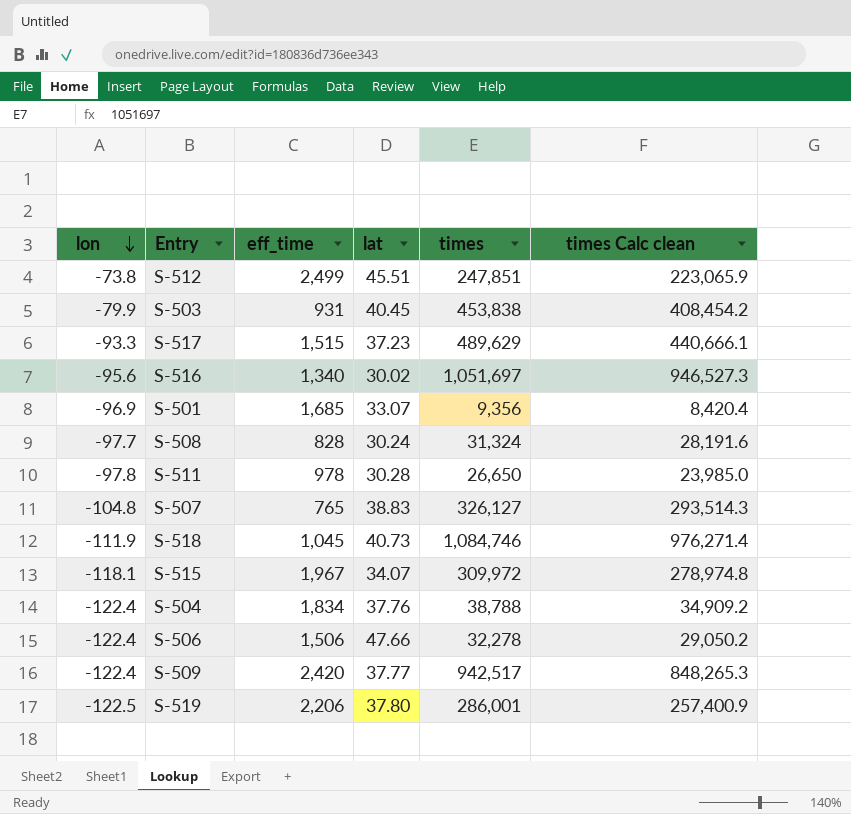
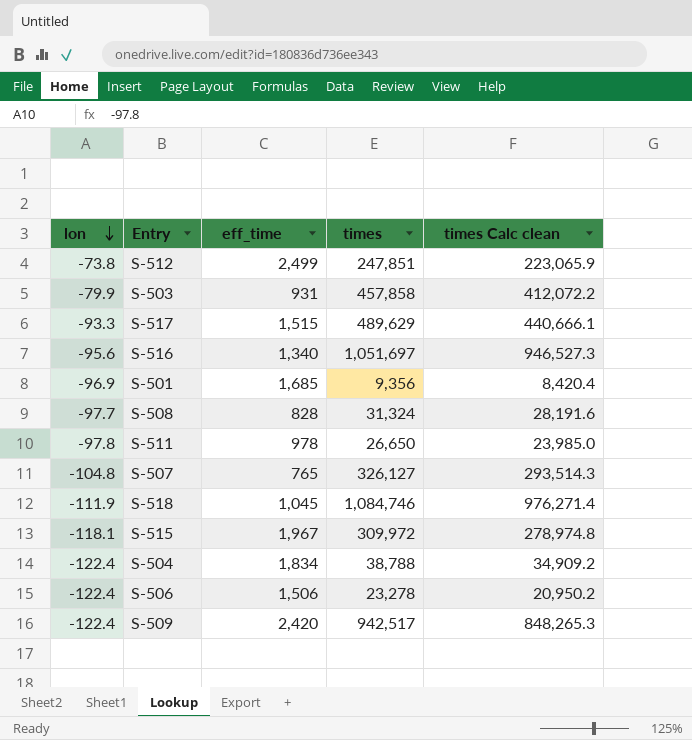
column lat | position: 4 -> none
row S-519: -122.5 | 2,206 | 37.80 | 286,001 | 257,400.9 -> none
S-503 | times: 453,838 -> 457,858
S-503 | times Calc clean: 408,454.2 -> 412,072.2
S-506 | times: 32,278 -> 23,278
S-506 | times Calc clean: 29,050.2 -> 20,950.2

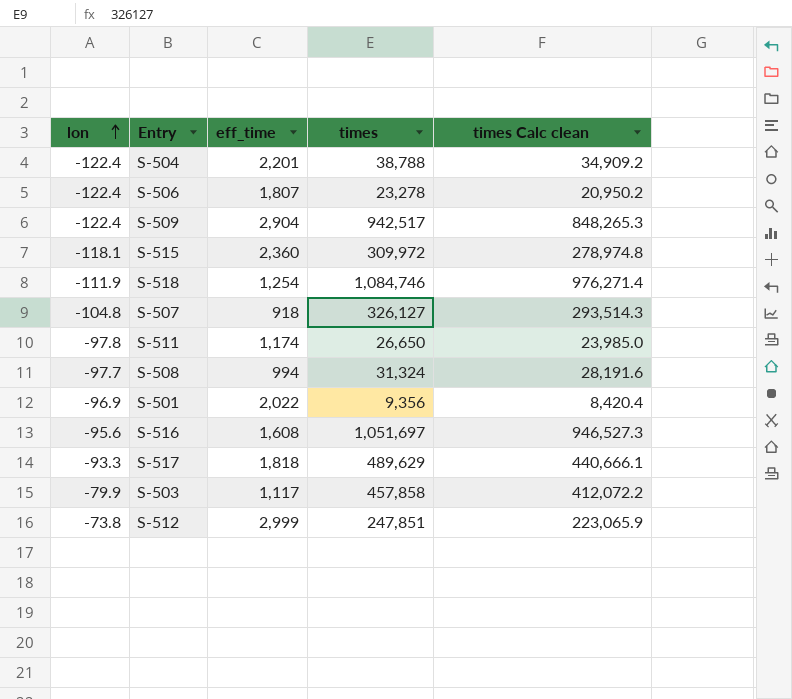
row order: lon descending -> lon ascending
S-504 | eff_time: 1,834 -> 2,201
S-506 | eff_time: 1,506 -> 1,807
S-509 | eff_time: 2,420 -> 2,904
S-515 | eff_time: 1,967 -> 2,360
S-518 | eff_time: 1,045 -> 1,254
S-507 | eff_time: 765 -> 918
S-511 | eff_time: 978 -> 1,174
S-508 | eff_time: 828 -> 994
S-501 | eff_time: 1,685 -> 2,022
S-516 | eff_time: 1,340 -> 1,608
S-517 | eff_time: 1,515 -> 1,818
S-503 | eff_time: 931 -> 1,117
S-512 | eff_time: 2,499 -> 2,999

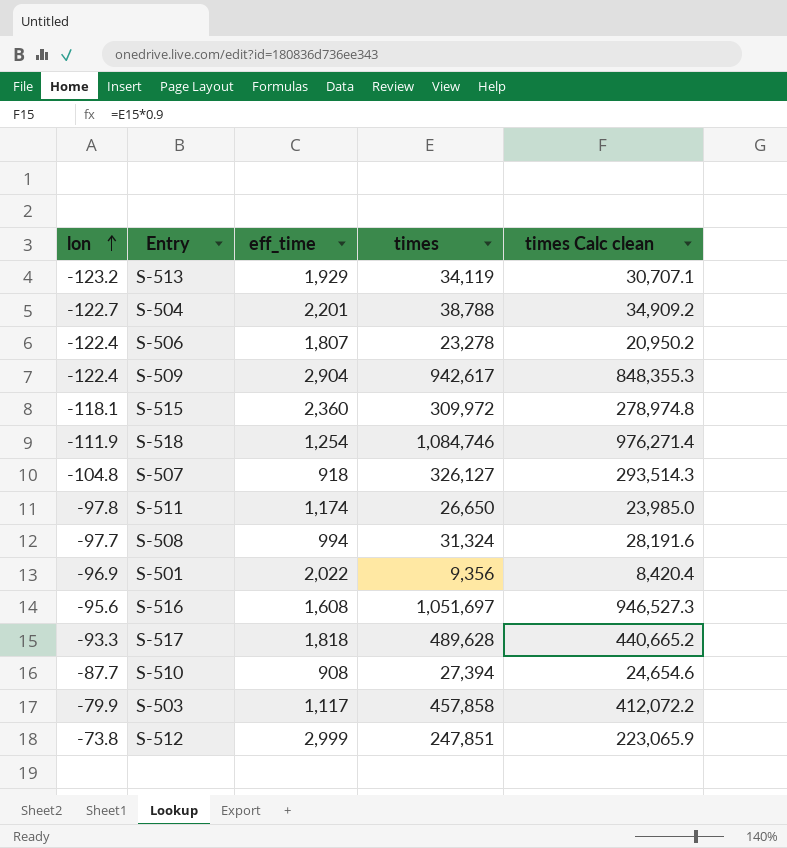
row S-513: none -> -123.2 | 1,929 | 34,119 | 30,707.1
S-504 | lon: -122.4 -> -122.7
S-509 | times: 942,517 -> 942,617
S-509 | times Calc clean: 848,265.3 -> 848,355.3
S-517 | times: 489,629 -> 489,628
S-517 | times Calc clean: 440,666.1 -> 440,665.2
row S-510: none -> -87.7 | 908 | 27,394 | 24,654.6

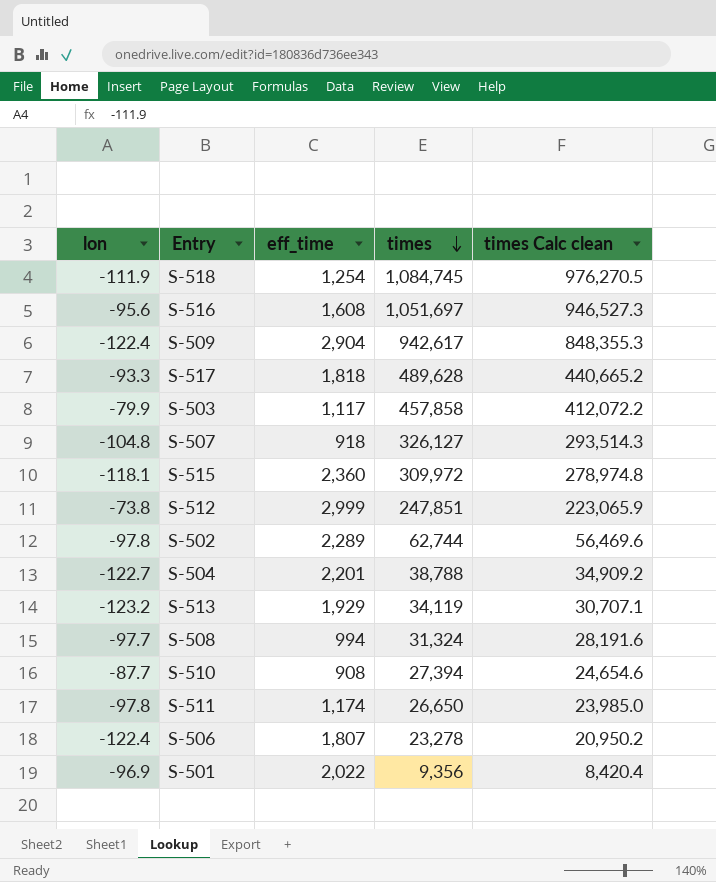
row order: lon ascending -> times descending
S-518 | times: 1,084,746 -> 1,084,745
S-518 | times Calc clean: 976,271.4 -> 976,270.5
row S-502: none -> -97.8 | 2,289 | 62,744 | 56,469.6

